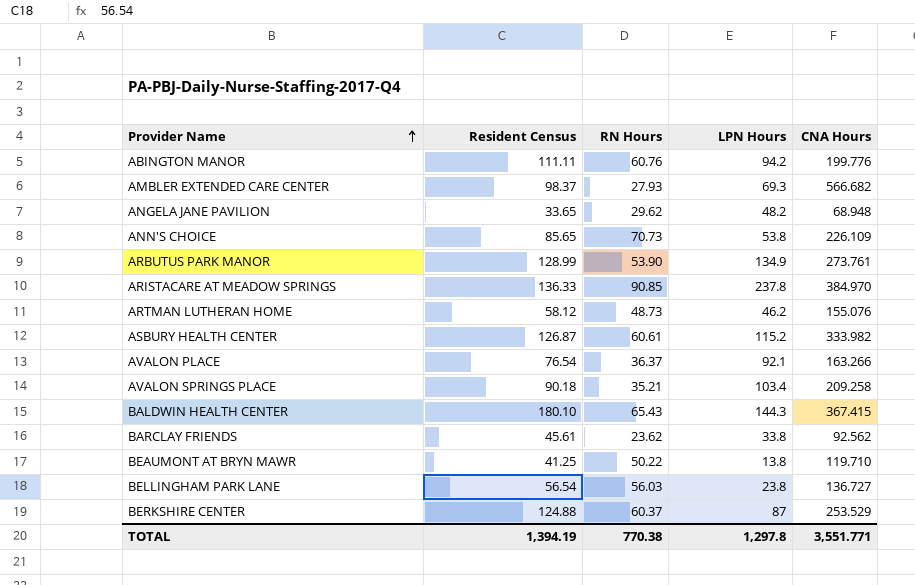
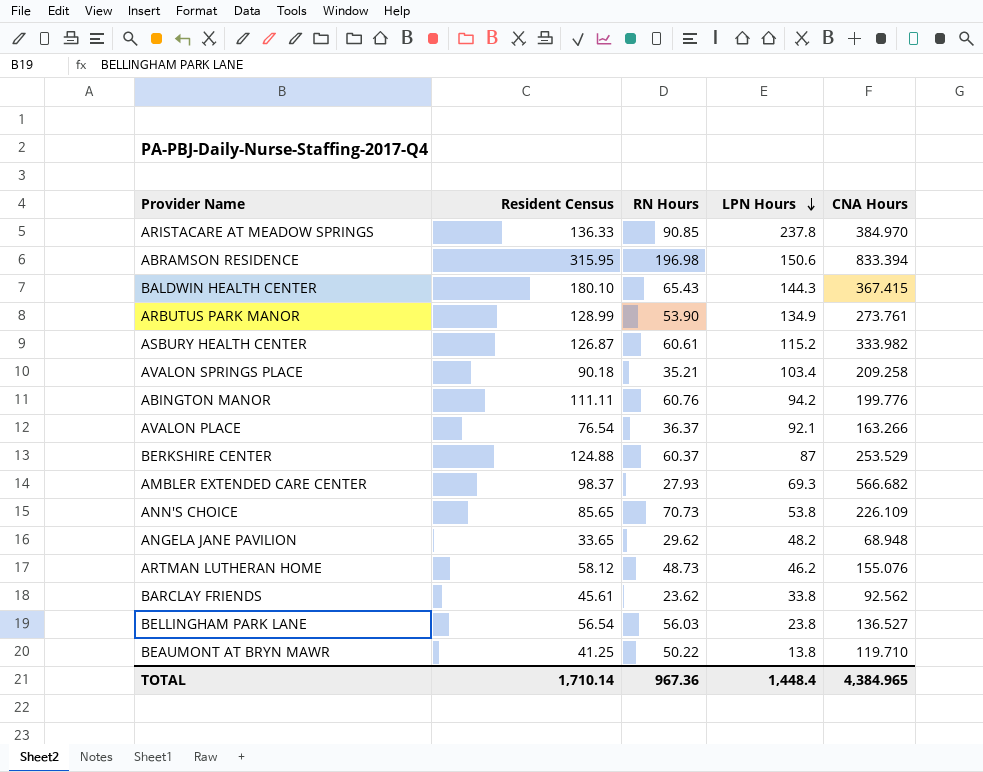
row order: Provider Name ascending -> LPN Hours descending
row ABRAMSON RESIDENCE: none -> 315.95 | 196.98 | 150.6 | 833.394
BELLINGHAM PARK LANE | CNA Hours: 136.727 -> 136.527
TOTAL | Resident Census: 1,394.19 -> 1,710.14
TOTAL | RN Hours: 770.38 -> 967.36
TOTAL | LPN Hours: 1,297.8 -> 1,448.4
TOTAL | CNA Hours: 3,551.771 -> 4,384.965

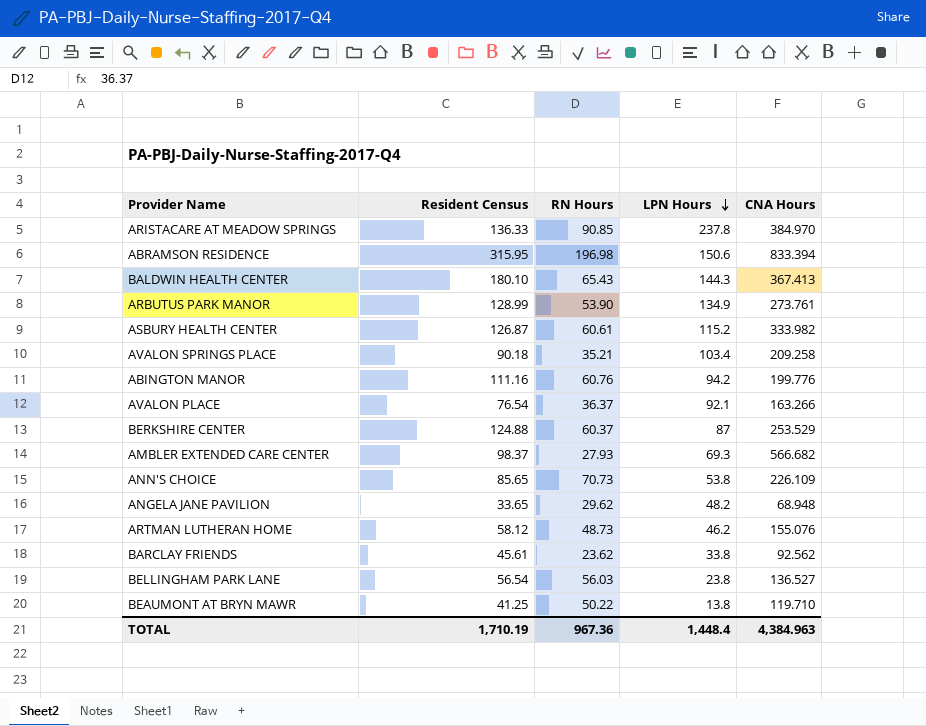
BALDWIN HEALTH CENTER | CNA Hours: 367.415 -> 367.413
ABINGTON MANOR | Resident Census: 111.11 -> 111.16
TOTAL | Resident Census: 1,710.14 -> 1,710.19
TOTAL | CNA Hours: 4,384.965 -> 4,384.963

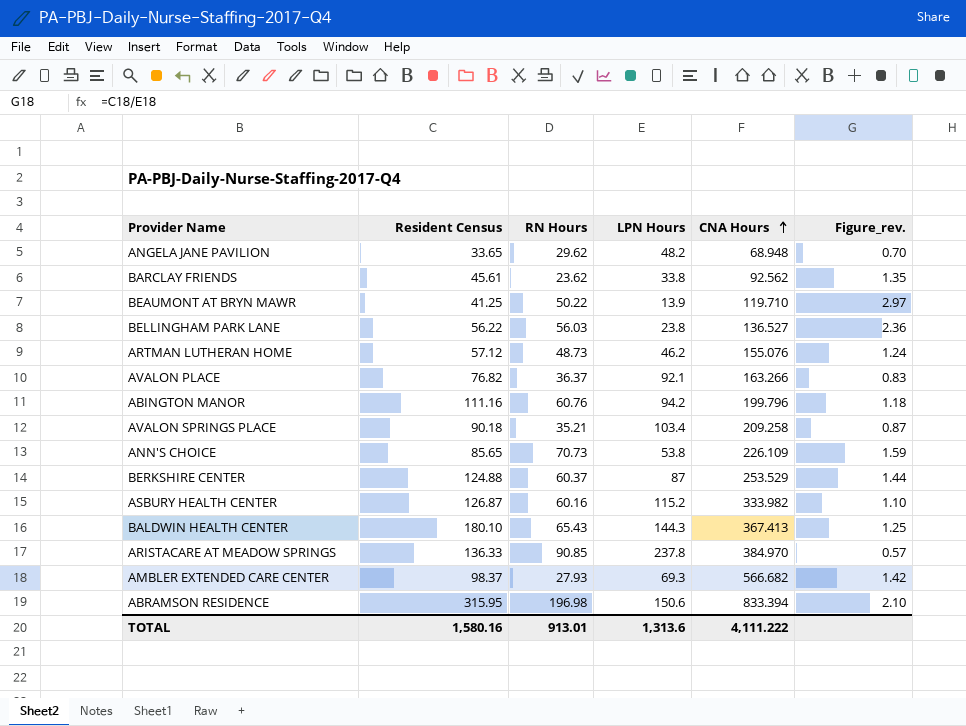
row order: LPN Hours descending -> CNA Hours ascending
column Figure_rev. | formula: none -> [Resident Census] / [LPN Hours]
row ARBUTUS PARK MANOR: 128.99 | 53.90 | 134.9 | 273.761 -> none
BEAUMONT AT BRYN MAWR | LPN Hours: 13.8 -> 13.9
BELLINGHAM PARK LANE | Resident Census: 56.54 -> 56.22
ARTMAN LUTHERAN HOME | Resident Census: 58.12 -> 57.12
AVALON PLACE | Resident Census: 76.54 -> 76.82
ABINGTON MANOR | CNA Hours: 199.776 -> 199.796
ASBURY HEALTH CENTER | RN Hours: 60.61 -> 60.16
TOTAL | Resident Census: 1,710.19 -> 1,580.16
TOTAL | RN Hours: 967.36 -> 913.01
TOTAL | LPN Hours: 1,448.4 -> 1,313.6
TOTAL | CNA Hours: 4,384.963 -> 4,111.222

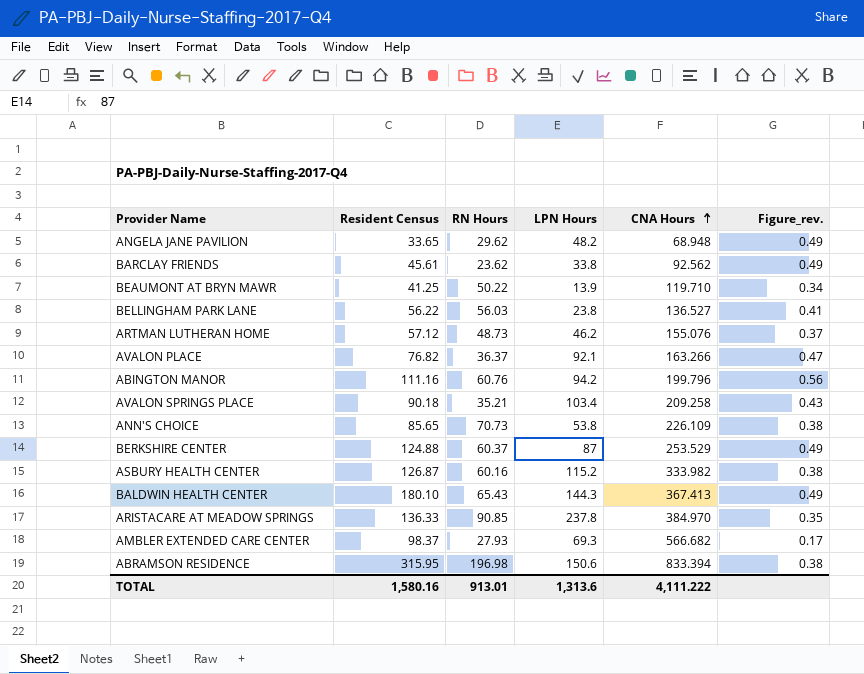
column Figure_rev. | formula: [Resident Census] / [LPN Hours] -> [Resident Census] / [CNA Hours]

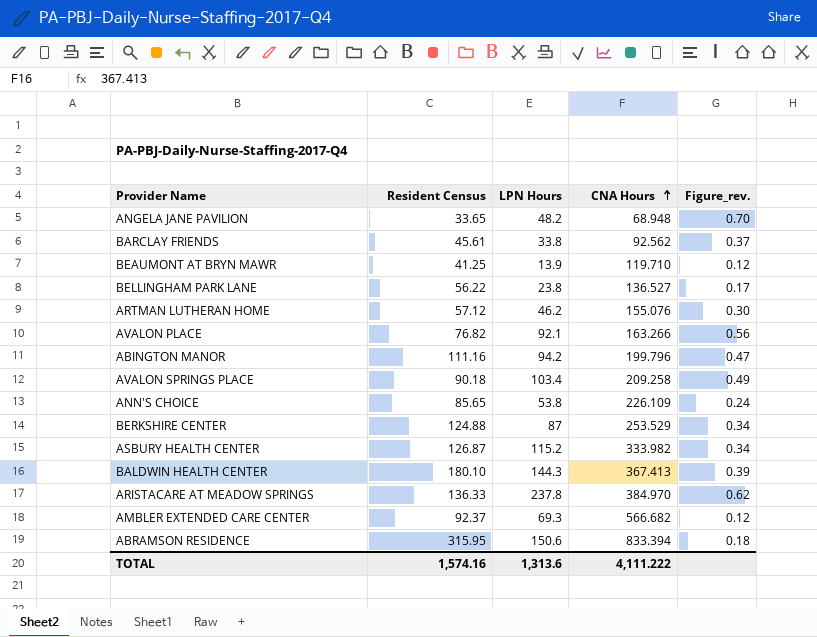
column RN Hours | position: 3 -> none
column Figure_rev. | formula: [Resident Census] / [CNA Hours] -> [LPN Hours] / [CNA Hours]
AMBLER EXTENDED CARE CENTER | Resident Census: 98.37 -> 92.37
TOTAL | Resident Census: 1,580.16 -> 1,574.16

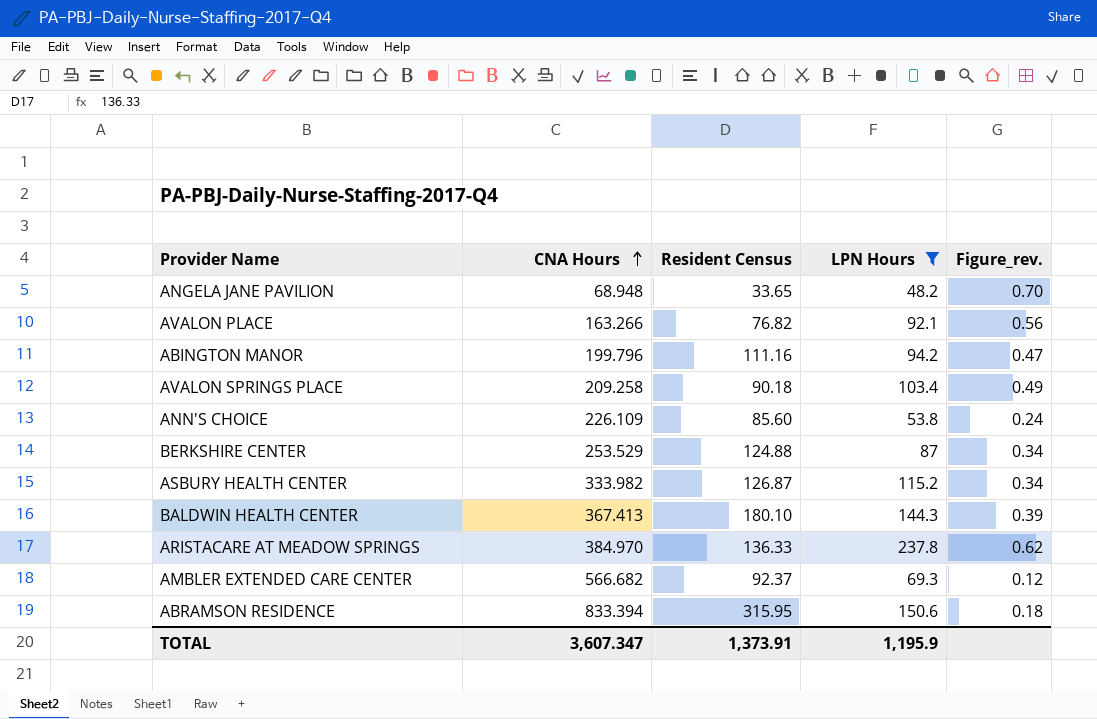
filter: none -> LPN Hours >= 48.2
column CNA Hours | position: 4 -> 2
ANN'S CHOICE | Resident Census: 85.65 -> 85.60
TOTAL | CNA Hours: 4,111.222 -> 3,607.347
TOTAL | Resident Census: 1,574.16 -> 1,373.91
TOTAL | LPN Hours: 1,313.6 -> 1,195.9

